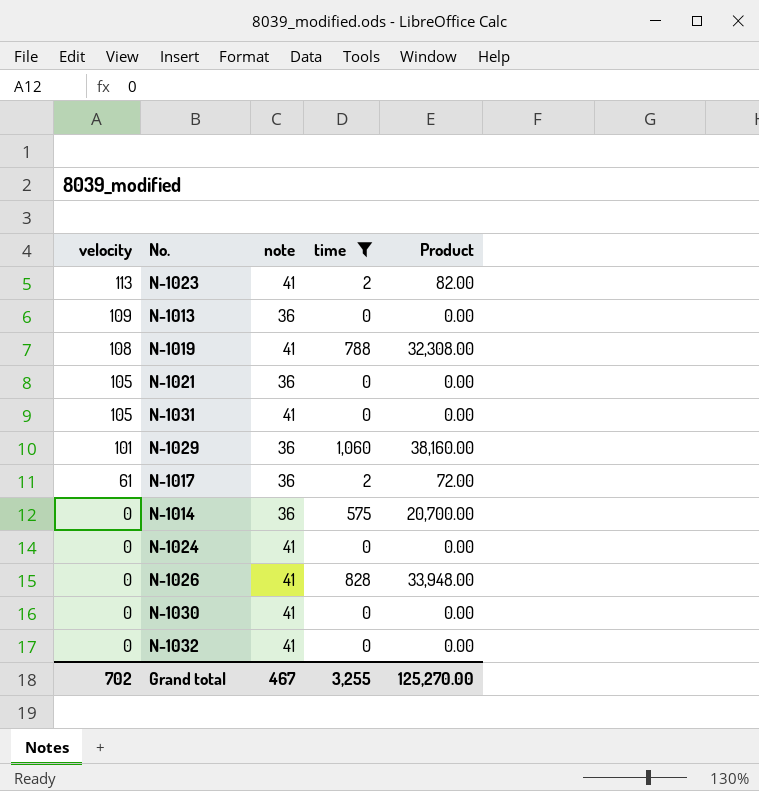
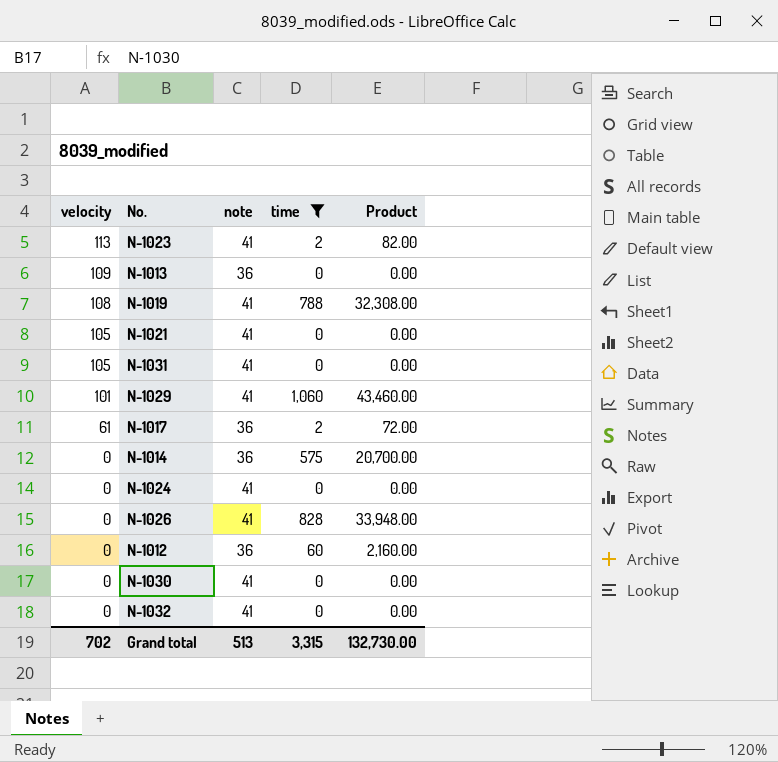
N-1021 | note: 36 -> 41
N-1029 | note: 36 -> 41
N-1029 | Product: 38,160.00 -> 43,460.00
row N-1012: none -> 0 | 36 | 60 | 2,160.00
Grand total | note: 467 -> 513
Grand total | time: 3,255 -> 3,315
Grand total | Product: 125,270.00 -> 132,730.00

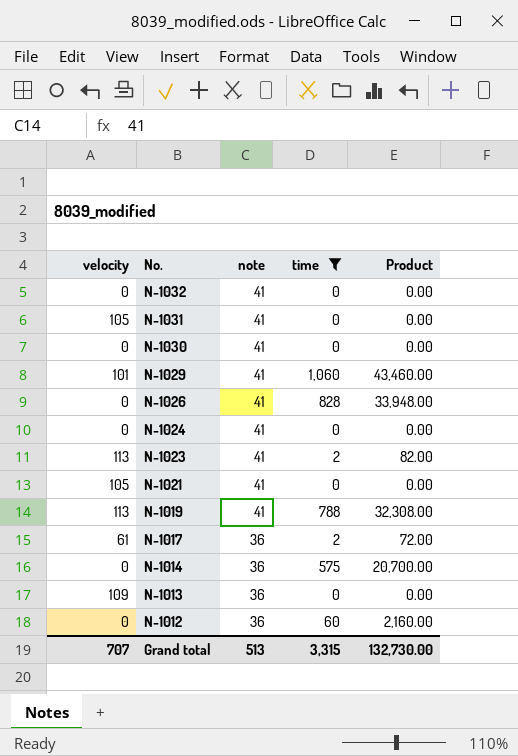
row order: velocity descending -> No. descending
N-1019 | velocity: 108 -> 113
Grand total | velocity: 702 -> 707

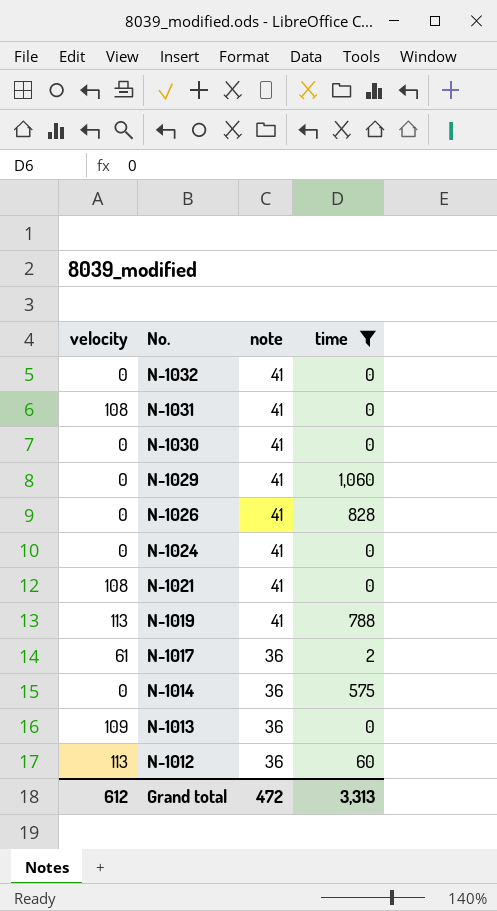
column Product | formula: [note] * [time] -> none
row N-1023: 113 | 41 | 2 | 82.00 -> none
N-1031 | velocity: 105 -> 108
N-1029 | velocity: 101 -> 0
N-1021 | velocity: 105 -> 108
N-1012 | velocity: 0 -> 113
Grand total | velocity: 707 -> 612
Grand total | note: 513 -> 472
Grand total | time: 3,315 -> 3,313

